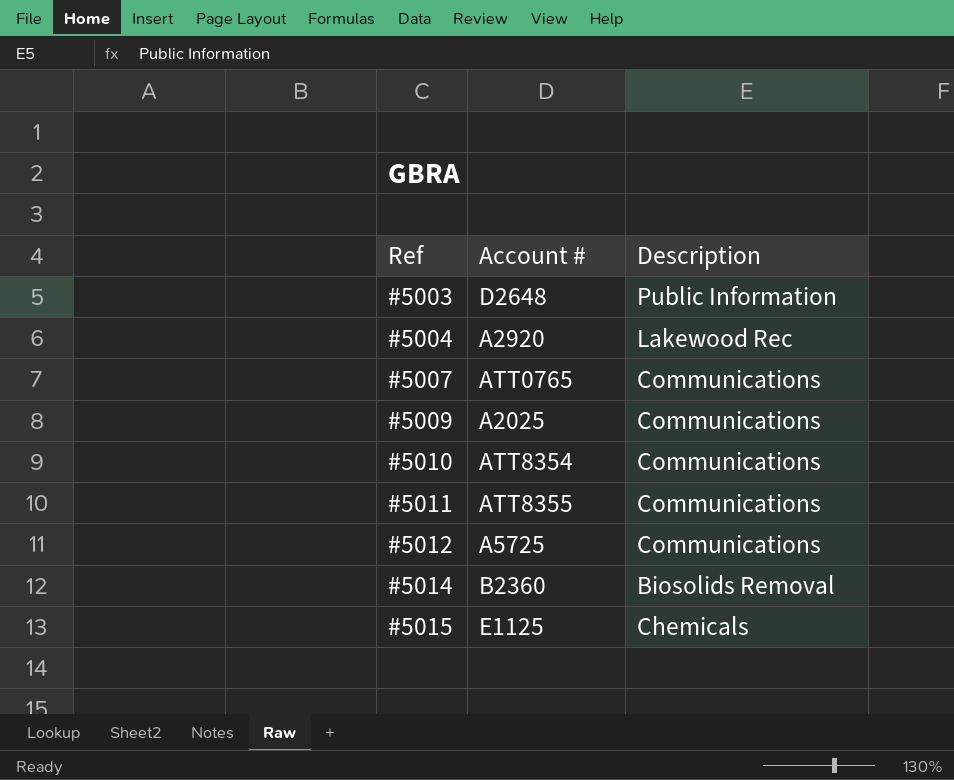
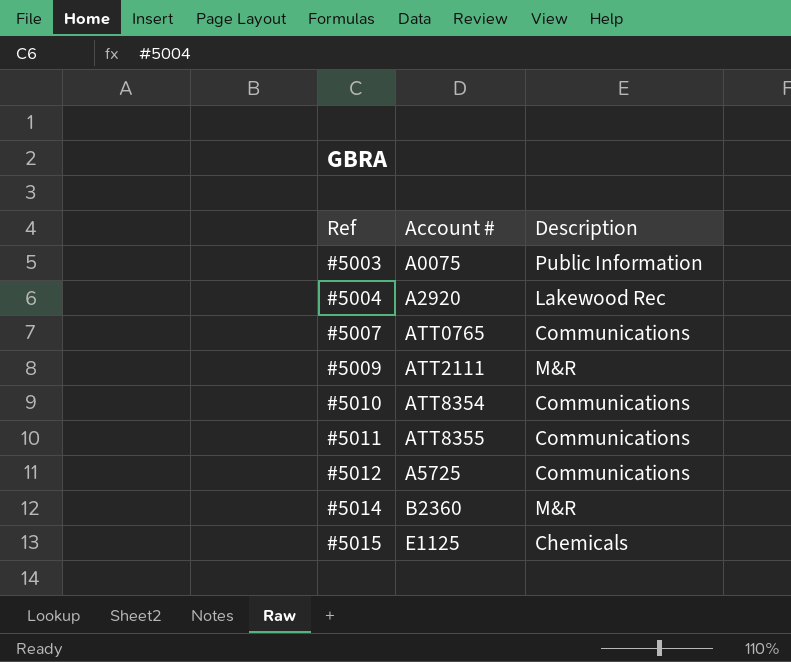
#5003 | Account #: D2648 -> A0075
#5009 | Account #: A2025 -> ATT2111
#5009 | Description: Communications -> M&R
#5014 | Description: Biosolids Removal -> M&R

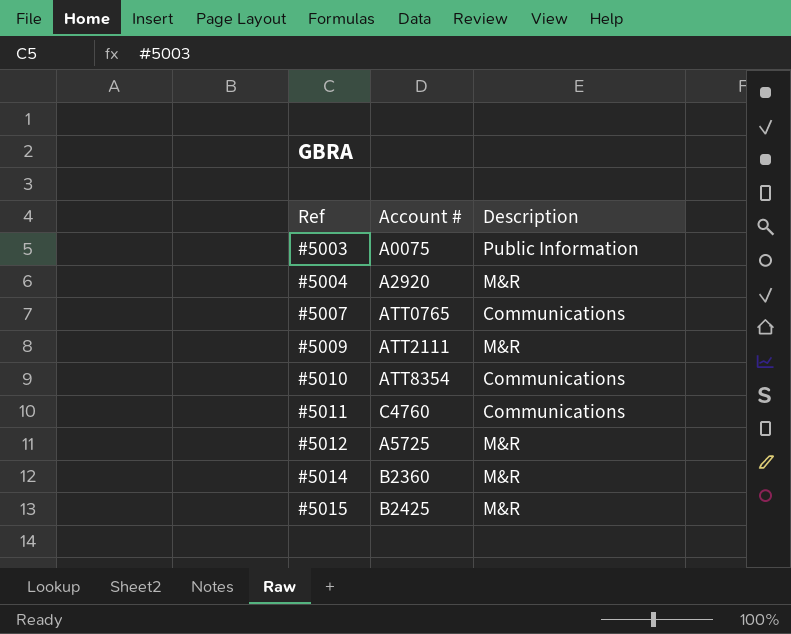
#5004 | Description: Lakewood Rec -> M&R
#5011 | Account #: ATT8355 -> C4760
#5012 | Description: Communications -> M&R
#5015 | Account #: E1125 -> B2425
#5015 | Description: Chemicals -> M&R

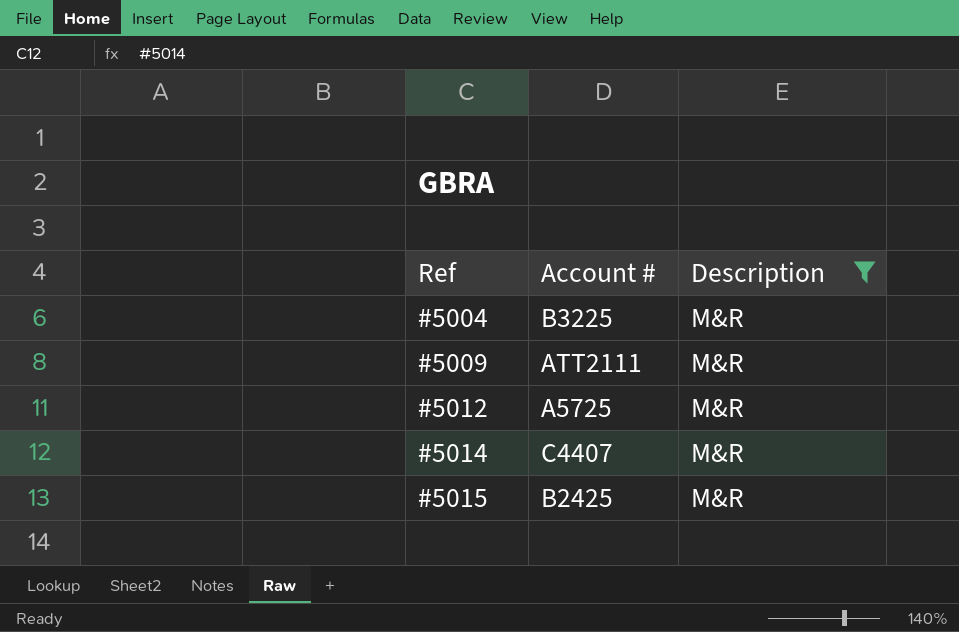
filter: none -> Description = M&R
#5004 | Account #: A2920 -> B3225
#5014 | Account #: B2360 -> C4407

